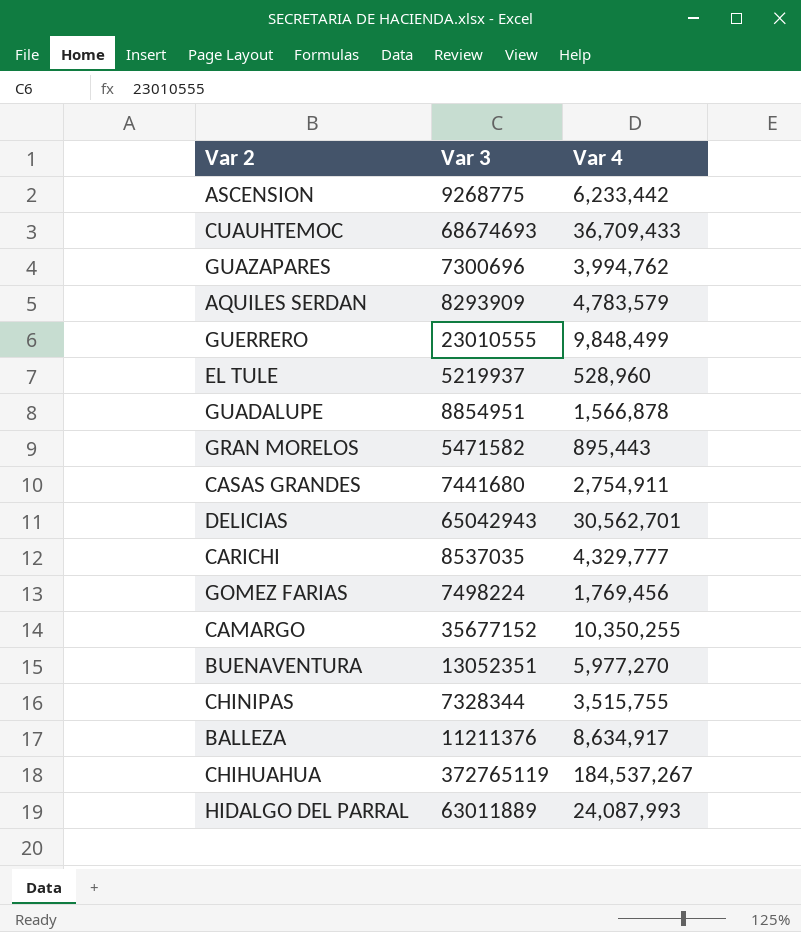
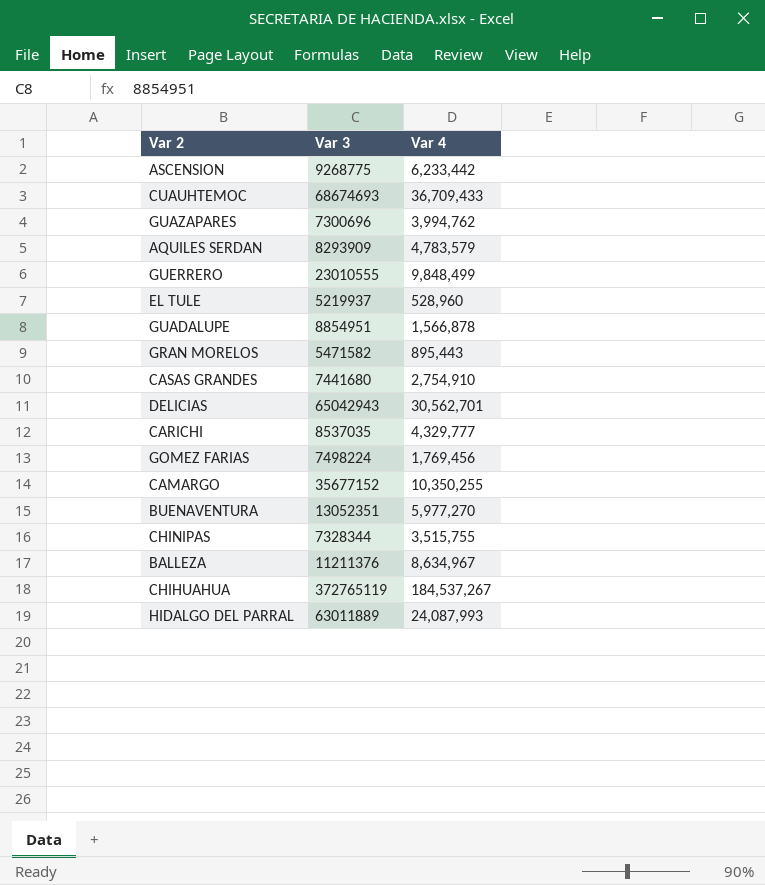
CASAS GRANDES | Var 4: 2,754,911 -> 2,754,910
BALLEZA | Var 4: 8,634,917 -> 8,634,967

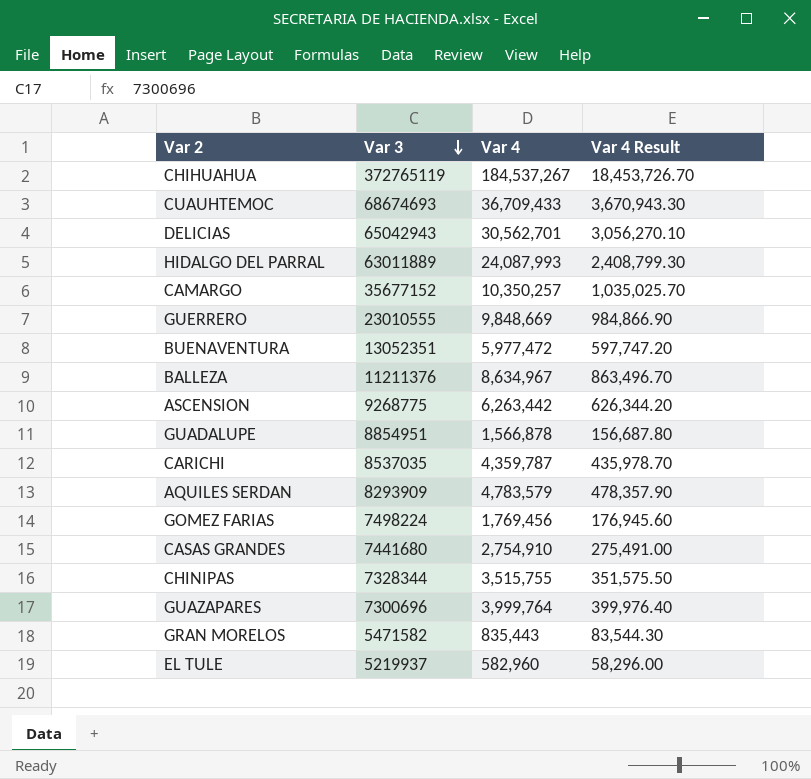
row order: none -> Var 3 descending
column Var 4 Result | formula: none -> [Var 4] * 0.1
CAMARGO | Var 4: 10,350,255 -> 10,350,257
GUERRERO | Var 4: 9,848,499 -> 9,848,669
BUENAVENTURA | Var 4: 5,977,270 -> 5,977,472
ASCENSION | Var 4: 6,233,442 -> 6,263,442
CARICHI | Var 4: 4,329,777 -> 4,359,787
GUAZAPARES | Var 4: 3,994,762 -> 3,999,764
GRAN MORELOS | Var 4: 895,443 -> 835,443
EL TULE | Var 4: 528,960 -> 582,960

